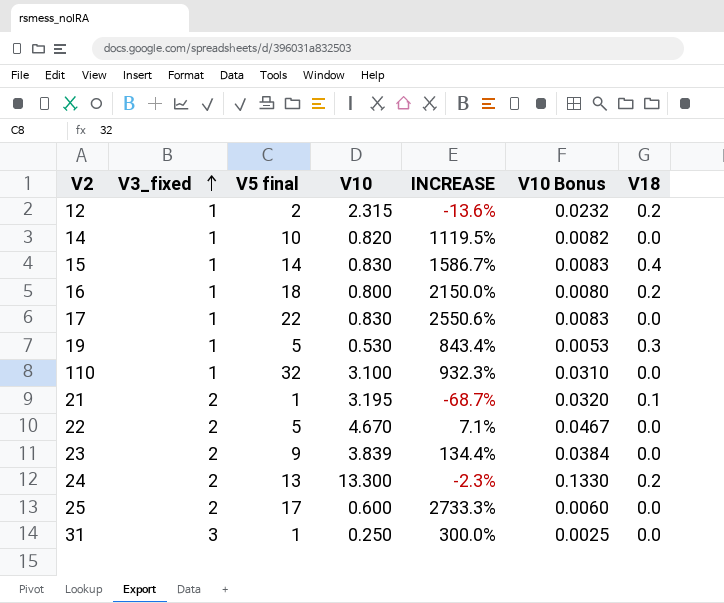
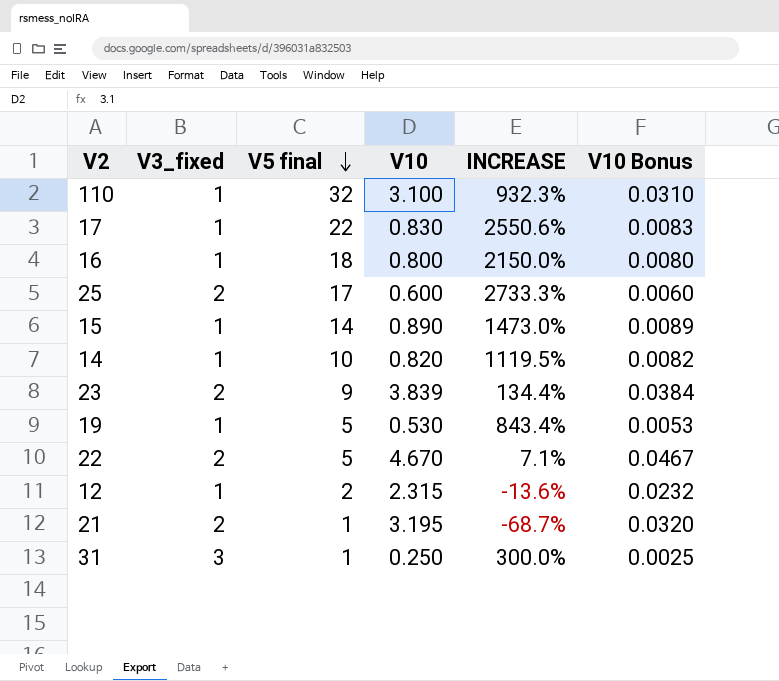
row order: V3_fixed ascending -> V5 final descending
column V18 | position: 7 -> none
row 24: 2 | 13 | 13.300 | -2.3% | 0.1330 | 0.2 -> none
15 | V10: 0.830 -> 0.890
15 | INCREASE: 1586.7% -> 1473.0%
15 | V10 Bonus: 0.0083 -> 0.0089

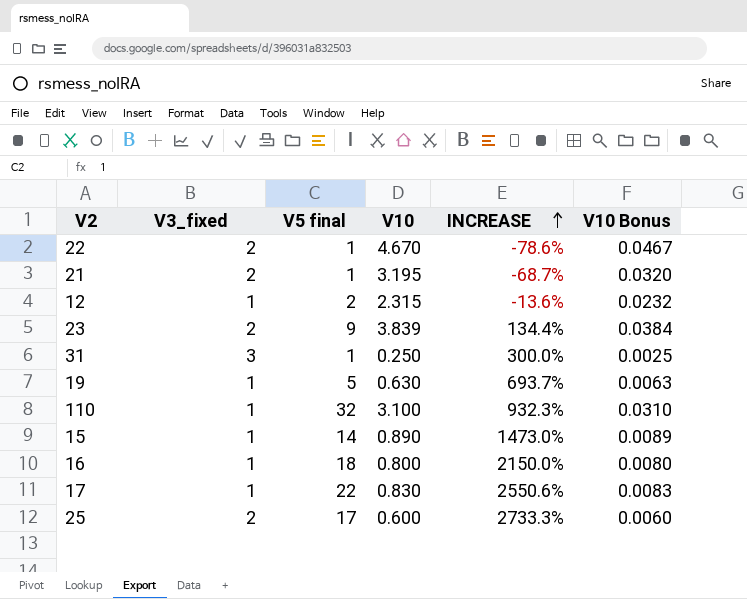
row order: V5 final descending -> INCREASE ascending
row 14: 1 | 10 | 0.820 | 1119.5% | 0.0082 -> none
22 | V5 final: 5 -> 1
22 | INCREASE: 7.1% -> -78.6%
19 | V10: 0.530 -> 0.630
19 | INCREASE: 843.4% -> 693.7%
19 | V10 Bonus: 0.0053 -> 0.0063

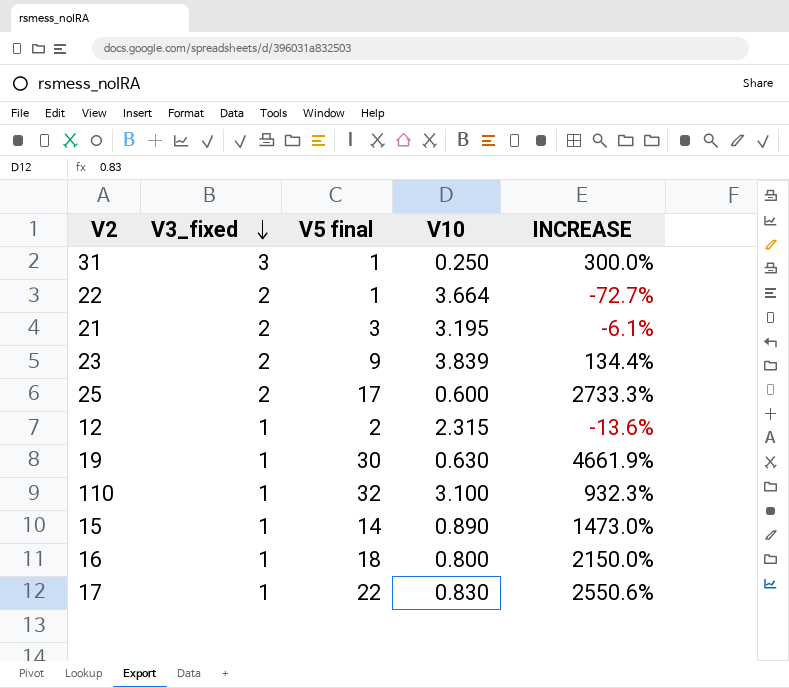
row order: INCREASE ascending -> V3_fixed descending
column V10 Bonus | formula: [V10] * 0.01 -> none
22 | V10: 4.670 -> 3.664
22 | INCREASE: -78.6% -> -72.7%
21 | V5 final: 1 -> 3
21 | INCREASE: -68.7% -> -6.1%
19 | V5 final: 5 -> 30
19 | INCREASE: 693.7% -> 4661.9%

